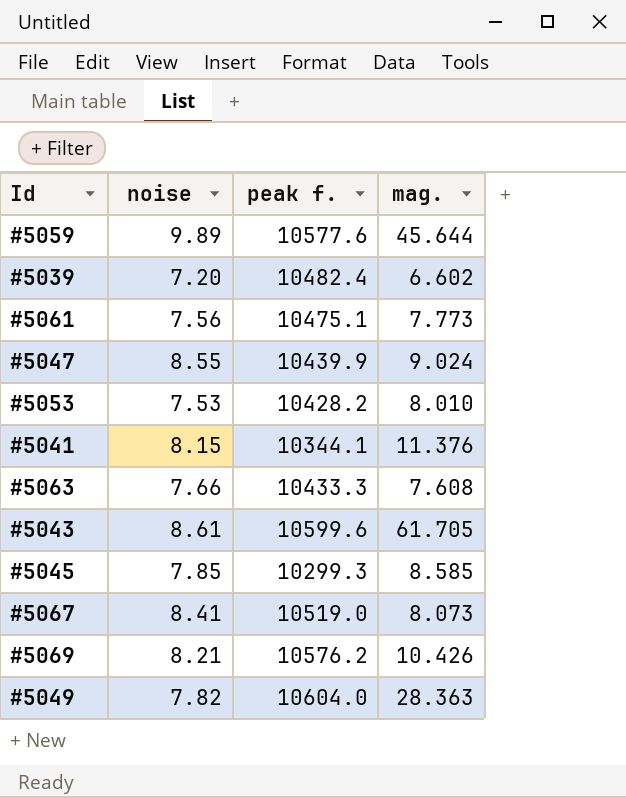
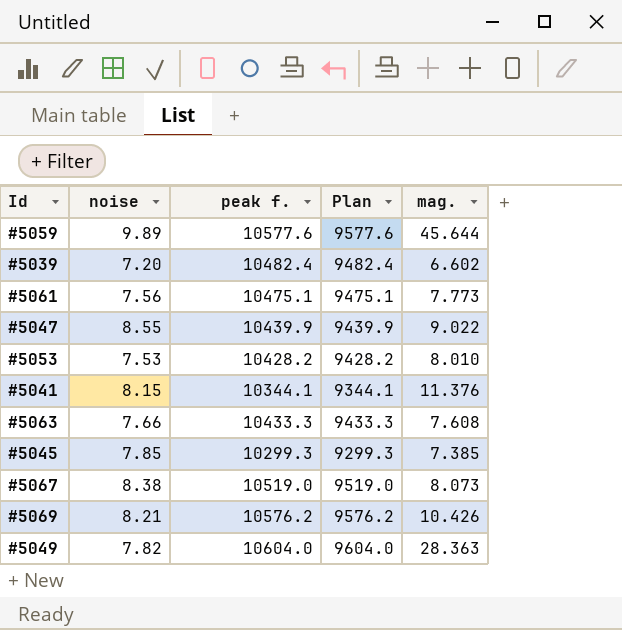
column Plan | formula: none -> [peak f.] - 1000
row #5043: 8.61 | 10599.6 | 61.705 -> none
#5047 | mag.: 9.024 -> 9.022
#5045 | mag.: 8.585 -> 7.385
#5067 | noise: 8.41 -> 8.38

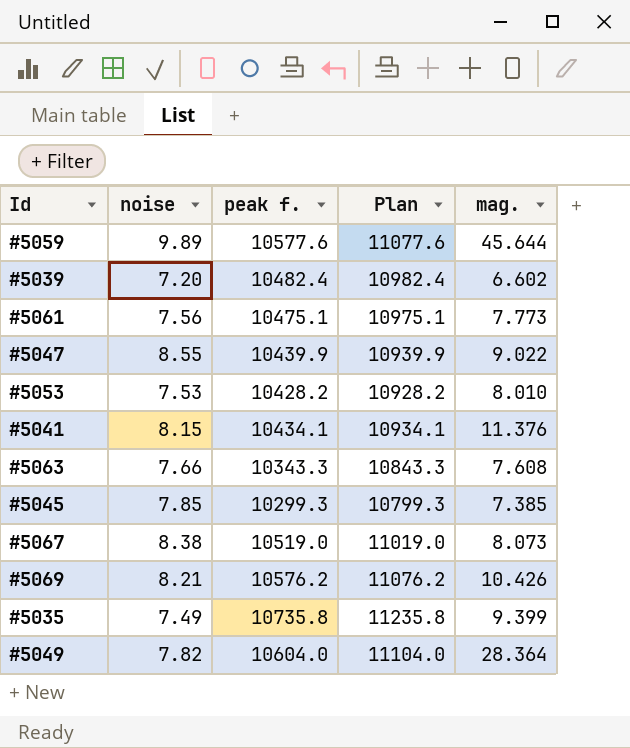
column Plan | formula: [peak f.] - 1000 -> [peak f.] + 500
#5041 | peak f.: 10344.1 -> 10434.1
#5063 | peak f.: 10433.3 -> 10343.3
row #5035: none -> 7.49 | 10735.8 | 11235.8 | 9.399
#5049 | mag.: 28.363 -> 28.364

